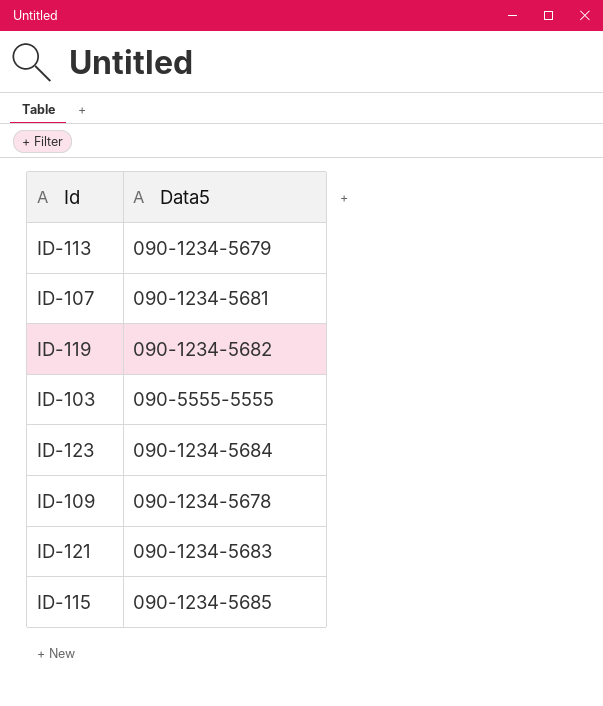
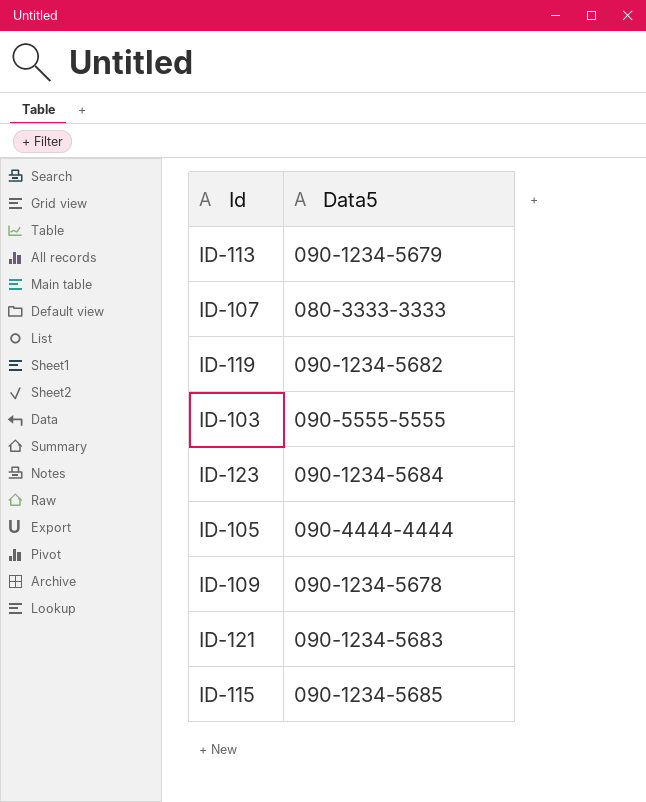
ID-107 | Data5: 090-1234-5681 -> 080-3333-3333
row ID-105: none -> 090-4444-4444

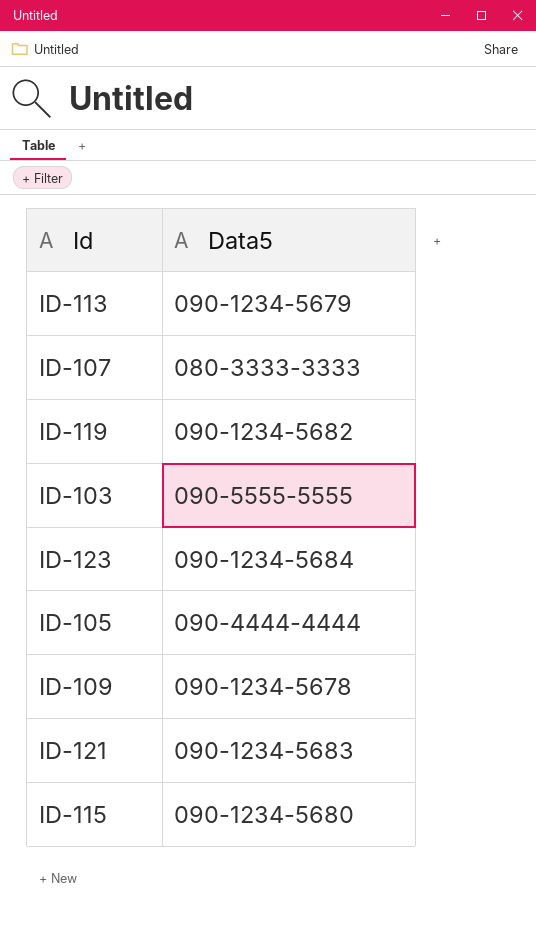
ID-115 | Data5: 090-1234-5685 -> 090-1234-5680

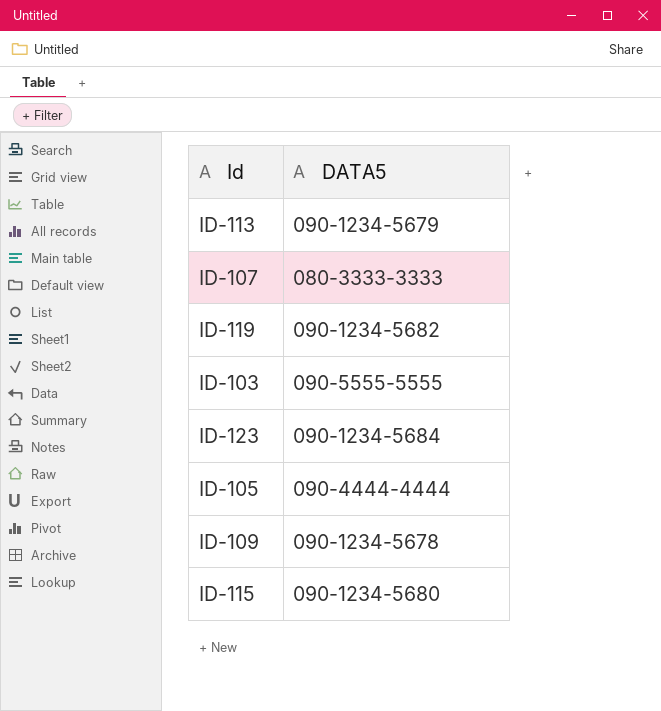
column name: Data5 -> DATA5
row ID-121: 090-1234-5683 -> none

